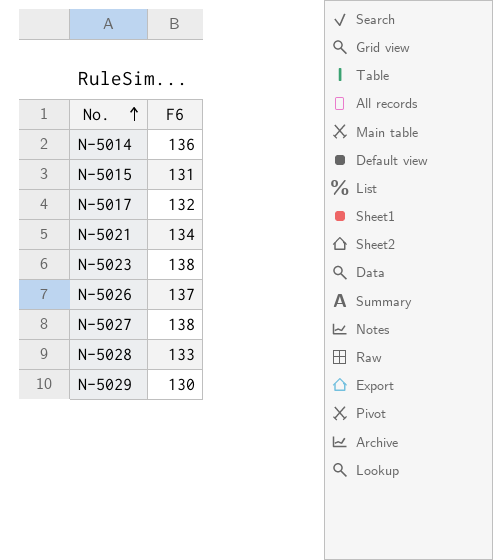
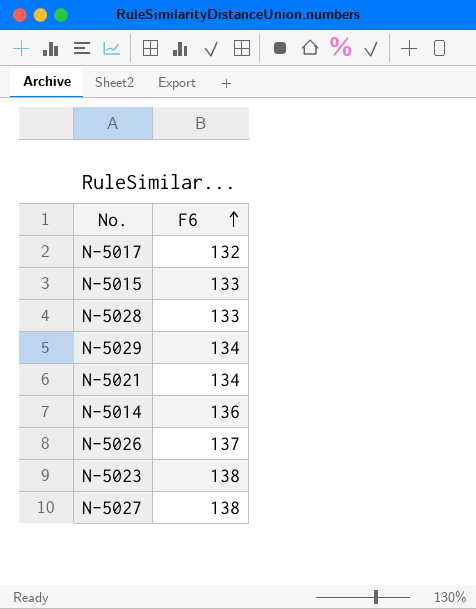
row order: No. ascending -> F6 ascending
N-5015 | F6: 131 -> 133
N-5029 | F6: 130 -> 134

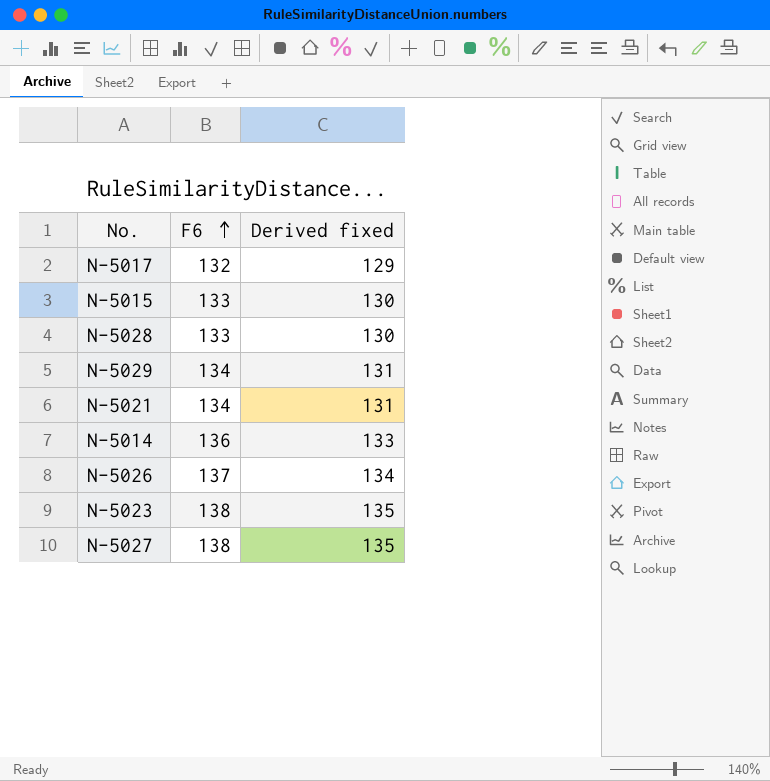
column Derived fixed | formula: none -> [F6] - 3

